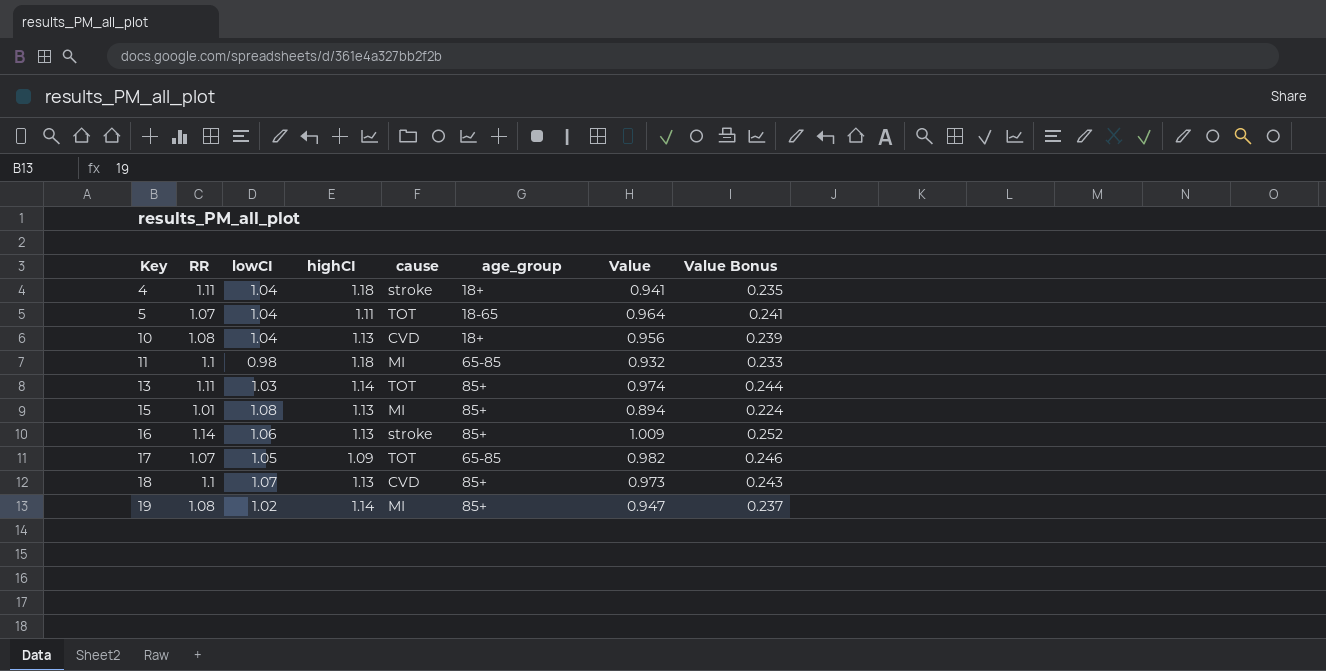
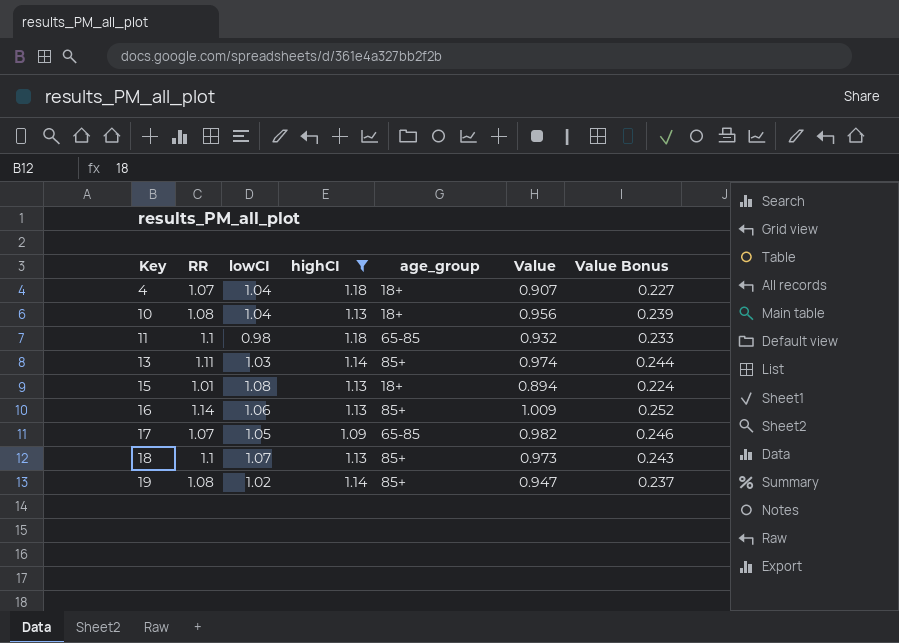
filter: none -> highCI != 1.11
column cause | position: 5 -> none
4 | RR: 1.11 -> 1.07
4 | Value: 0.941 -> 0.907
4 | Value Bonus: 0.235 -> 0.227
15 | age_group: 85+ -> 18+

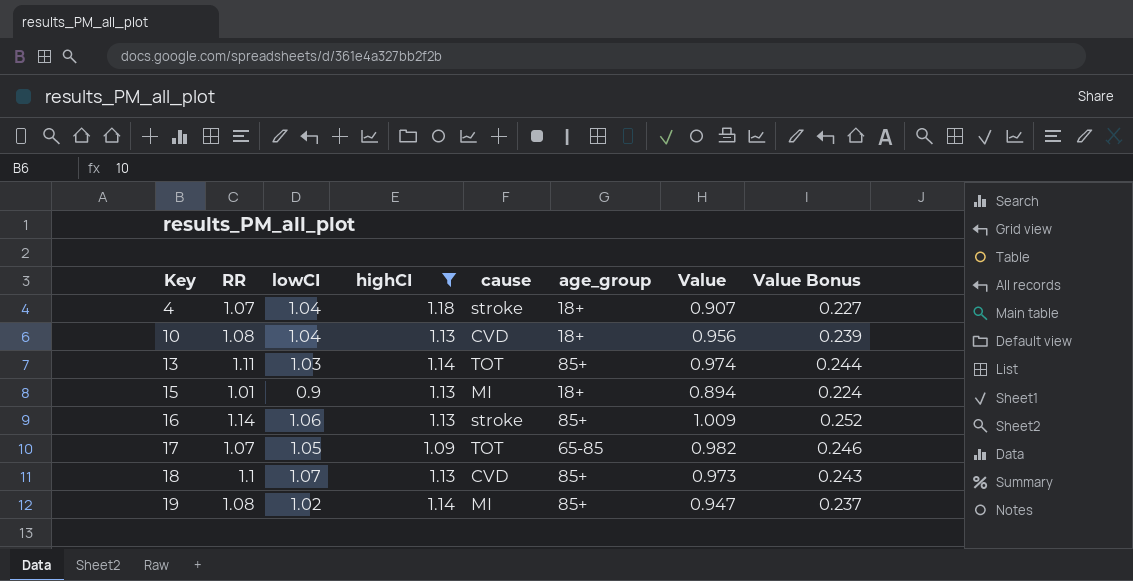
column cause | position: none -> 5
row 11: 1.1 | 0.98 | 1.18 | 65-85 | 0.932 | 0.233 -> none
15 | lowCI: 1.08 -> 0.9

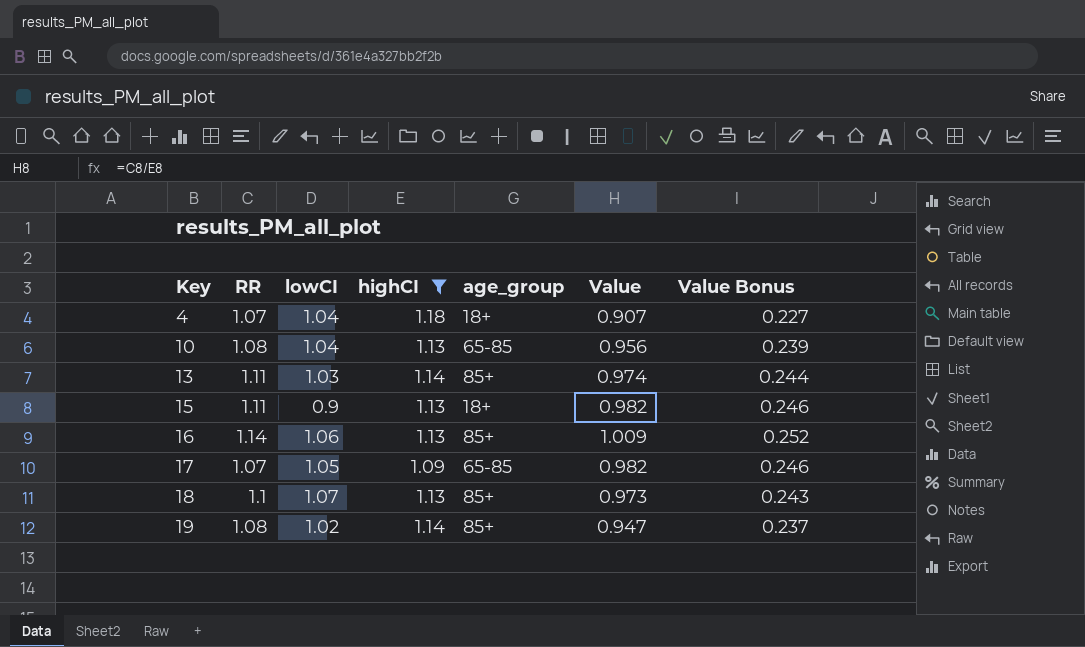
column cause | position: 5 -> none
10 | age_group: 18+ -> 65-85
15 | RR: 1.01 -> 1.11
15 | Value: 0.894 -> 0.982
15 | Value Bonus: 0.224 -> 0.246

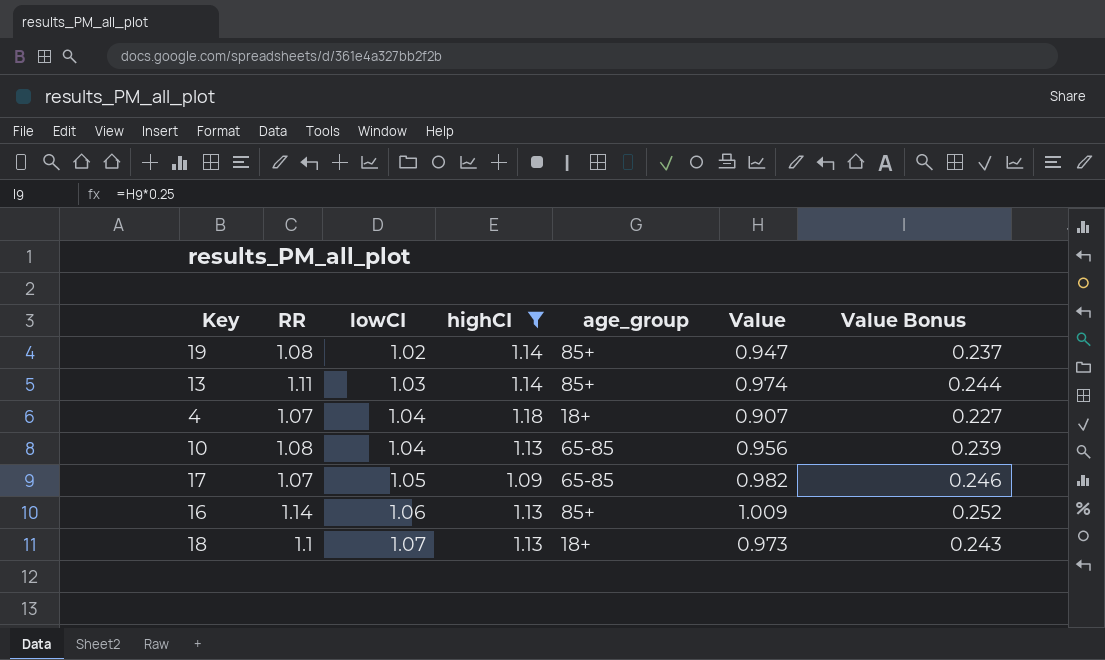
row order: Key ascending -> lowCI ascending
row 15: 1.11 | 0.9 | 1.13 | 18+ | 0.982 | 0.246 -> none
18 | age_group: 85+ -> 18+

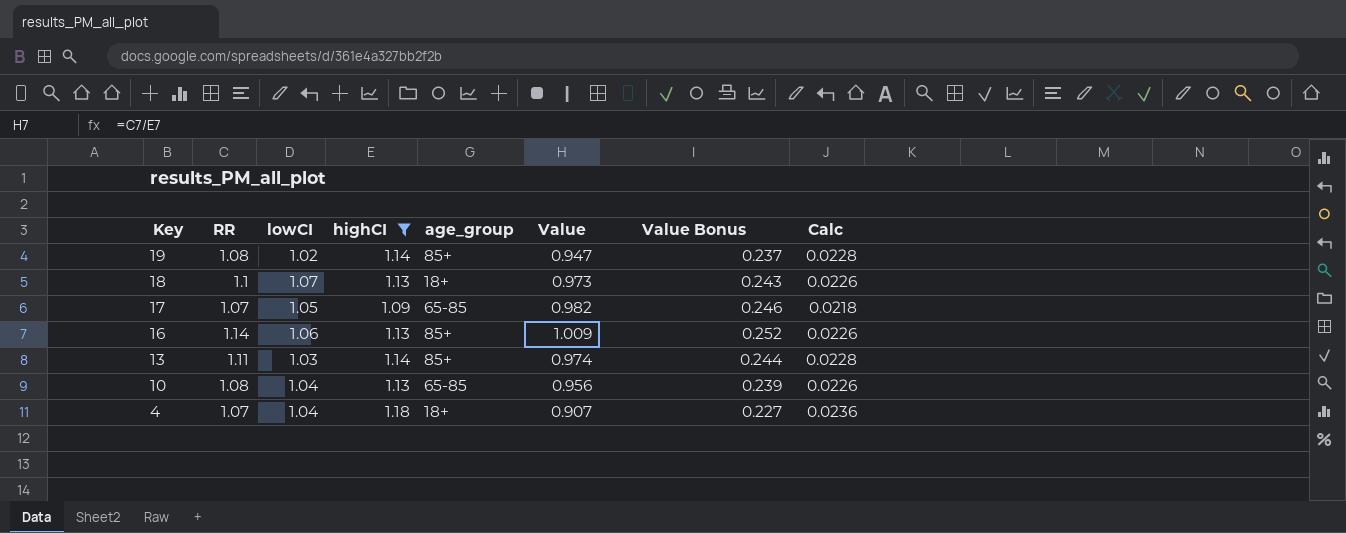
row order: lowCI ascending -> Key descending
column Calc | formula: none -> [highCI] * 0.02

